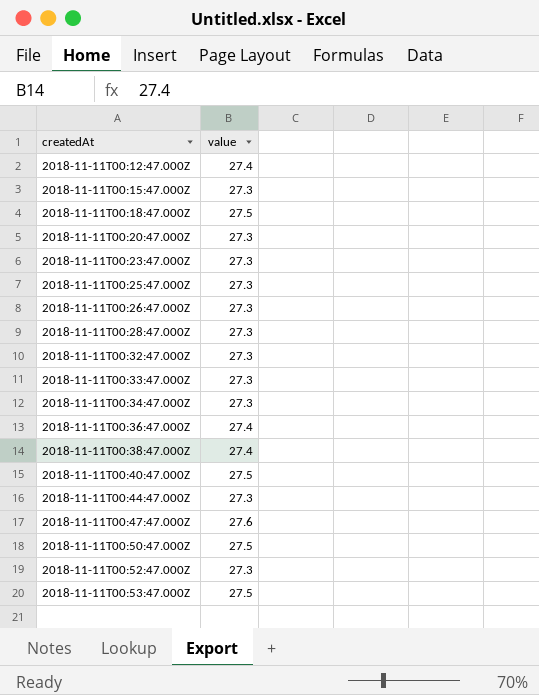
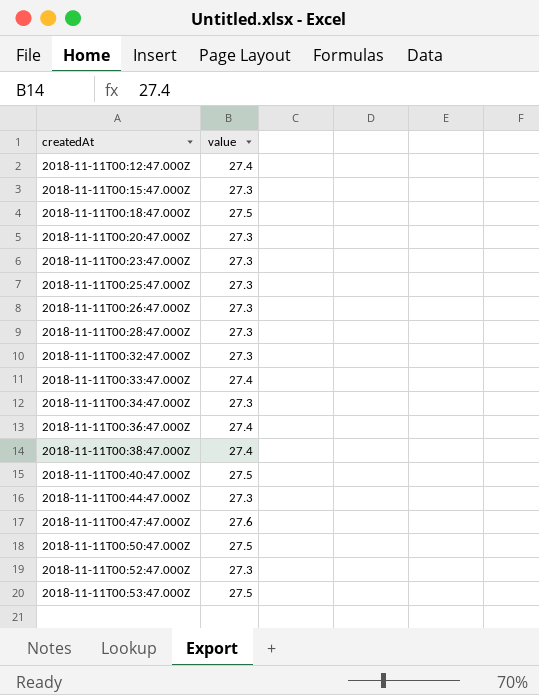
2018-11-11T00:33:47.000Z | value: 27.3 -> 27.4

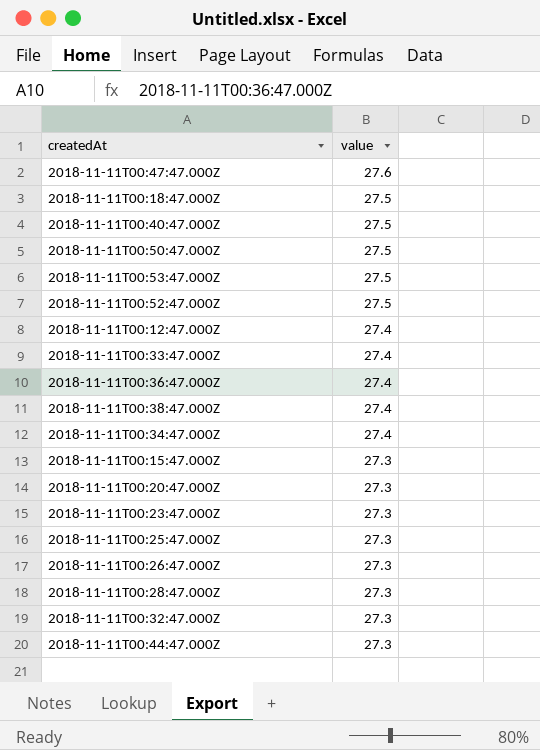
row order: createdAt ascending -> value descending
2018-11-11T00:52:47.000Z | value: 27.3 -> 27.5
2018-11-11T00:34:47.000Z | value: 27.3 -> 27.4

